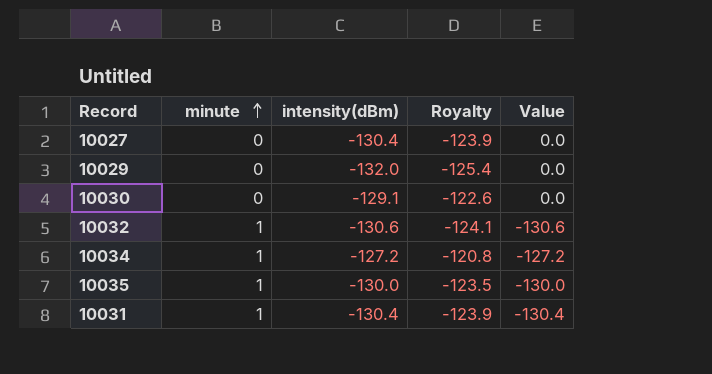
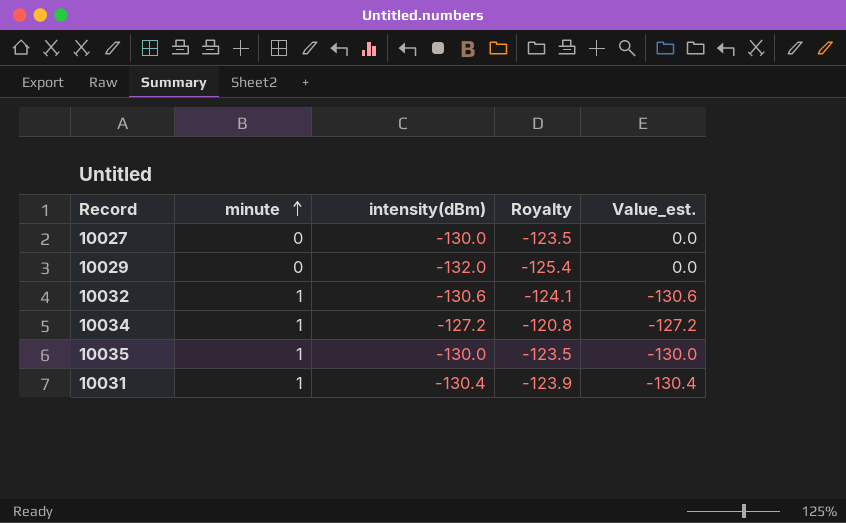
column name: Value -> Value_est.
row 10030: 0 | -129.1 | -122.6 | 0.0 -> none
10027 | intensity(dBm): -130.4 -> -130.0
10027 | Royalty: -123.9 -> -123.5

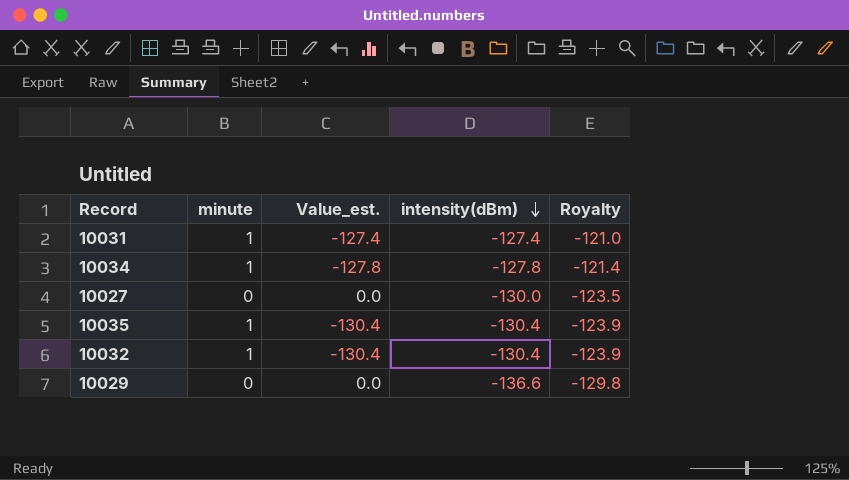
row order: minute ascending -> intensity(dBm) descending
column Value_est. | position: 5 -> 3
10031 | Value_est.: -130.4 -> -127.4
10031 | intensity(dBm): -130.4 -> -127.4
10031 | Royalty: -123.9 -> -121.0
10034 | Value_est.: -127.2 -> -127.8
10034 | intensity(dBm): -127.2 -> -127.8
10034 | Royalty: -120.8 -> -121.4
10035 | Value_est.: -130.0 -> -130.4
10035 | intensity(dBm): -130.0 -> -130.4
10035 | Royalty: -123.5 -> -123.9
10032 | Value_est.: -130.6 -> -130.4
10032 | intensity(dBm): -130.6 -> -130.4
10032 | Royalty: -124.1 -> -123.9
10029 | intensity(dBm): -132.0 -> -136.6
10029 | Royalty: -125.4 -> -129.8

